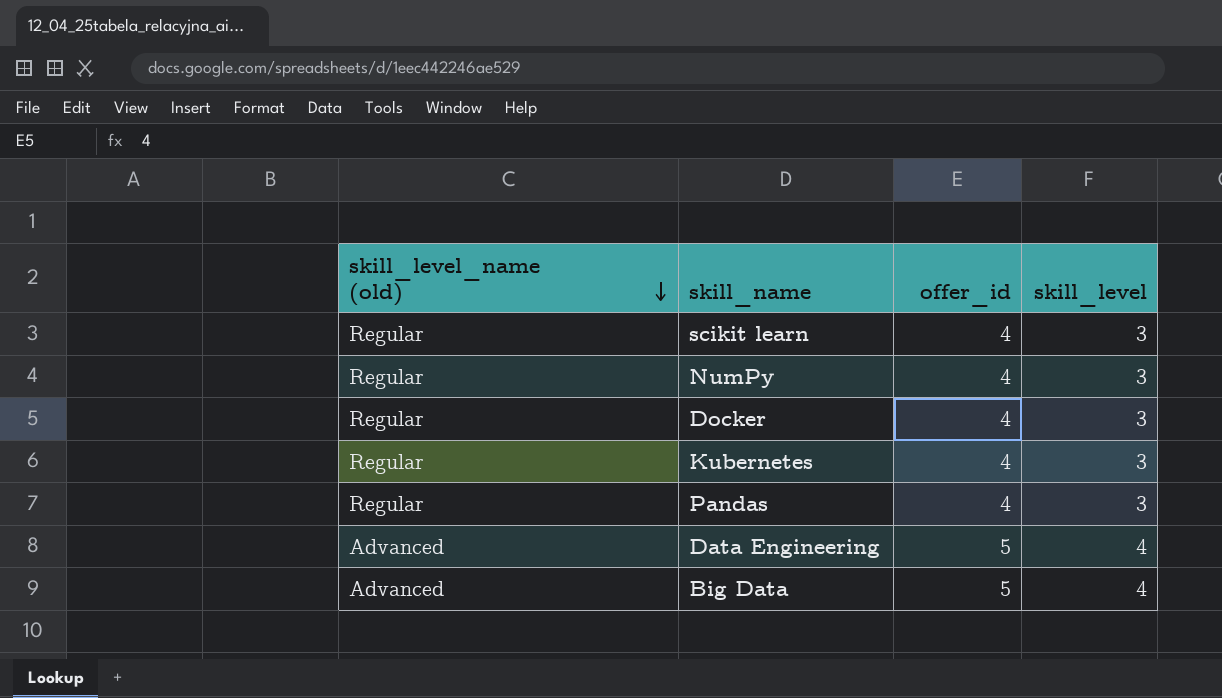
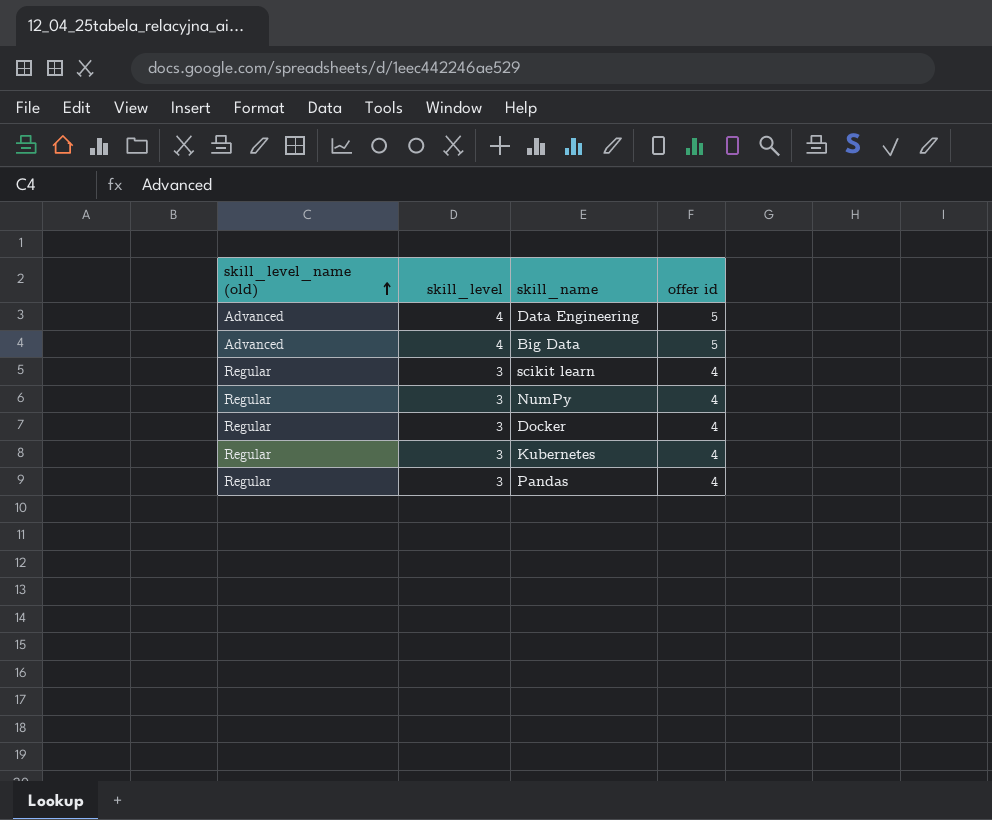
row order: skill_level_name (old) descending -> skill_level_name (old) ascending
column skill_level | position: 4 -> 2
column name: offer_id -> offer id

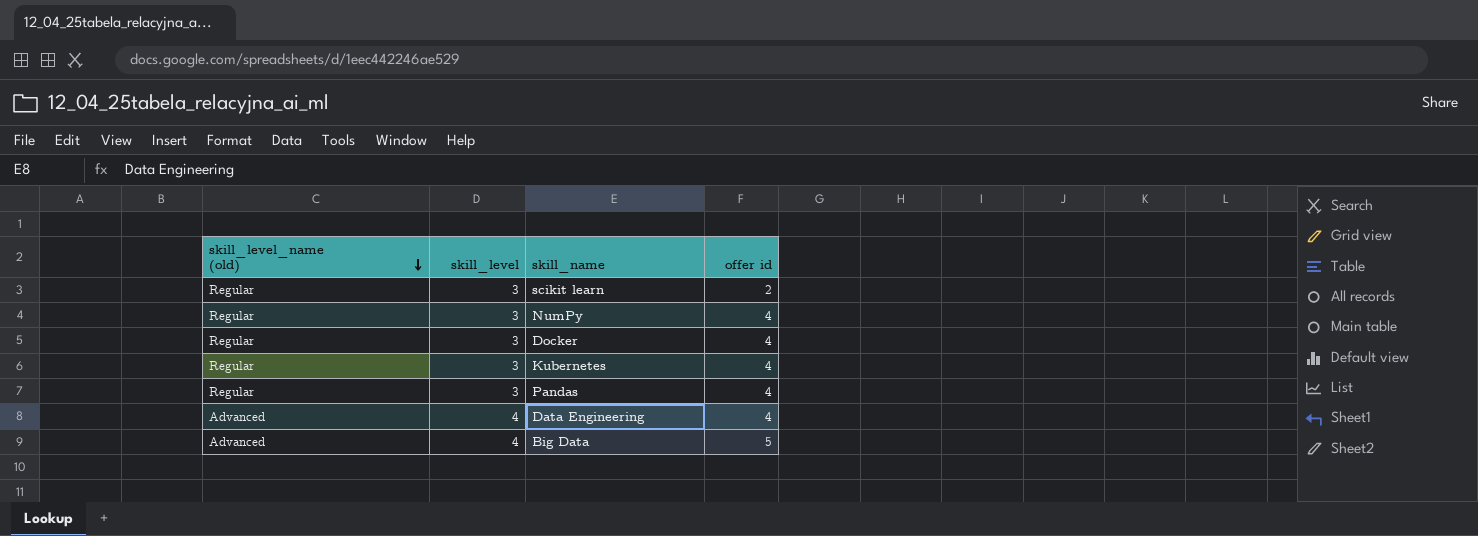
row order: skill_level_name (old) ascending -> skill_level_name (old) descending
scikit learn | offer id: 4 -> 2
Data Engineering | offer id: 5 -> 4

